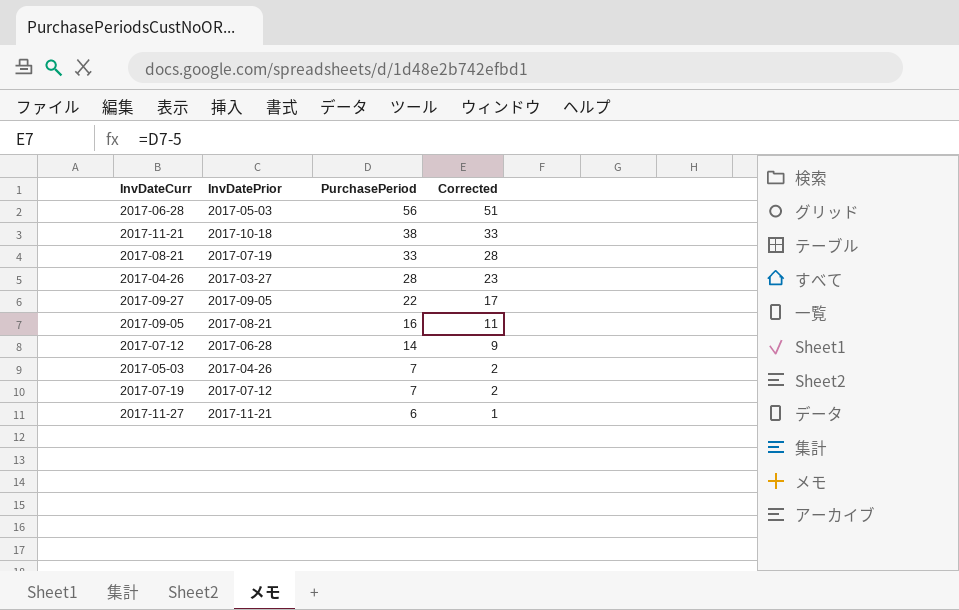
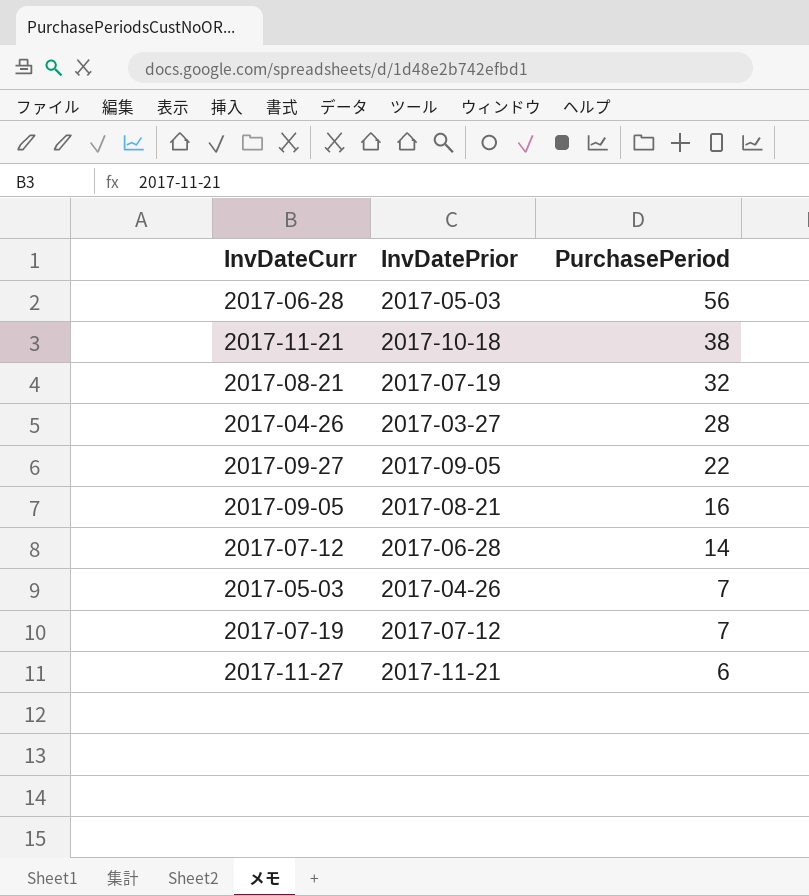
column Corrected | formula: [PurchasePeriod] - 5 -> none
2017-08-21 | PurchasePeriod: 33 -> 32

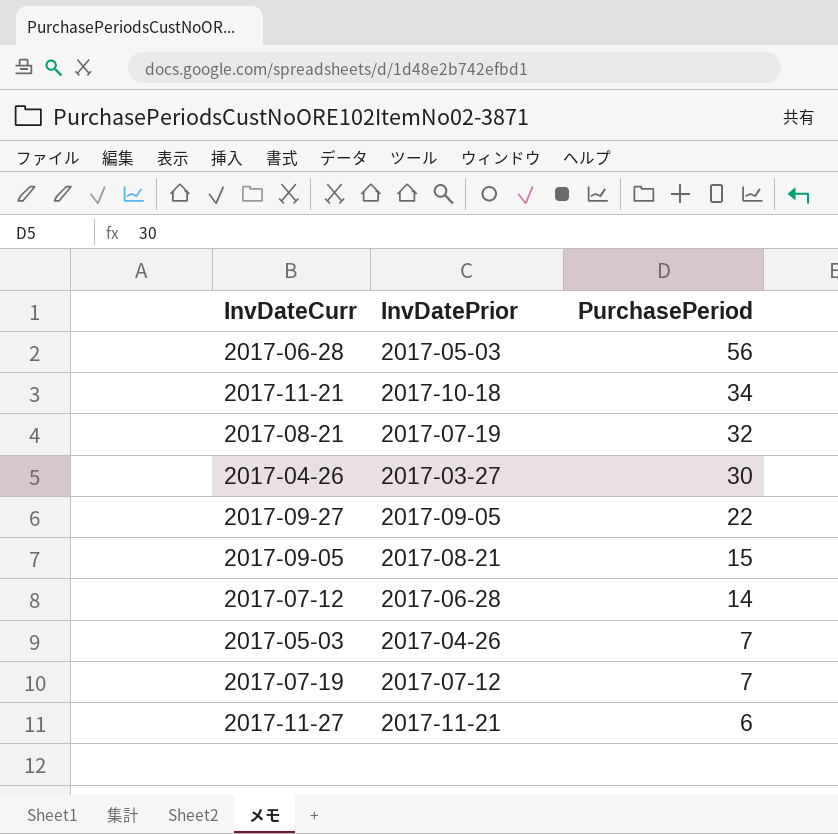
2017-11-21 | PurchasePeriod: 38 -> 34
2017-04-26 | PurchasePeriod: 28 -> 30
2017-09-05 | PurchasePeriod: 16 -> 15

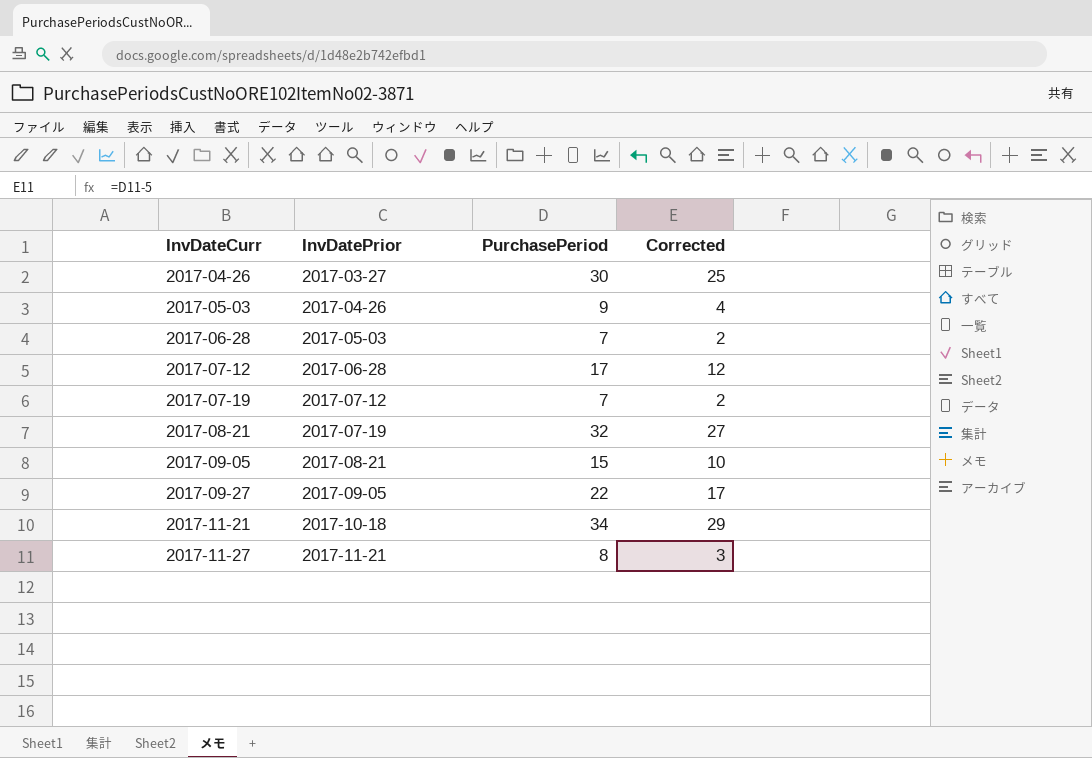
row order: PurchasePeriod descending -> InvDateCurr ascending
column Corrected | formula: none -> [PurchasePeriod] - 5
2017-05-03 | PurchasePeriod: 7 -> 9
2017-06-28 | PurchasePeriod: 56 -> 7
2017-07-12 | PurchasePeriod: 14 -> 17
2017-11-27 | PurchasePeriod: 6 -> 8

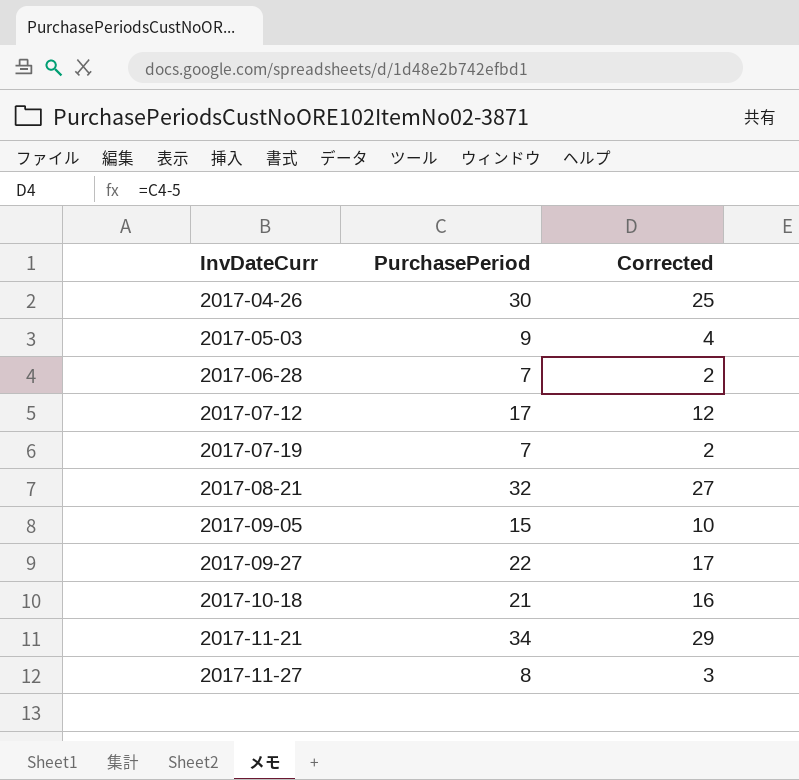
column InvDatePrior | position: 2 -> none
row 2017-10-18: none -> 21 | 16

